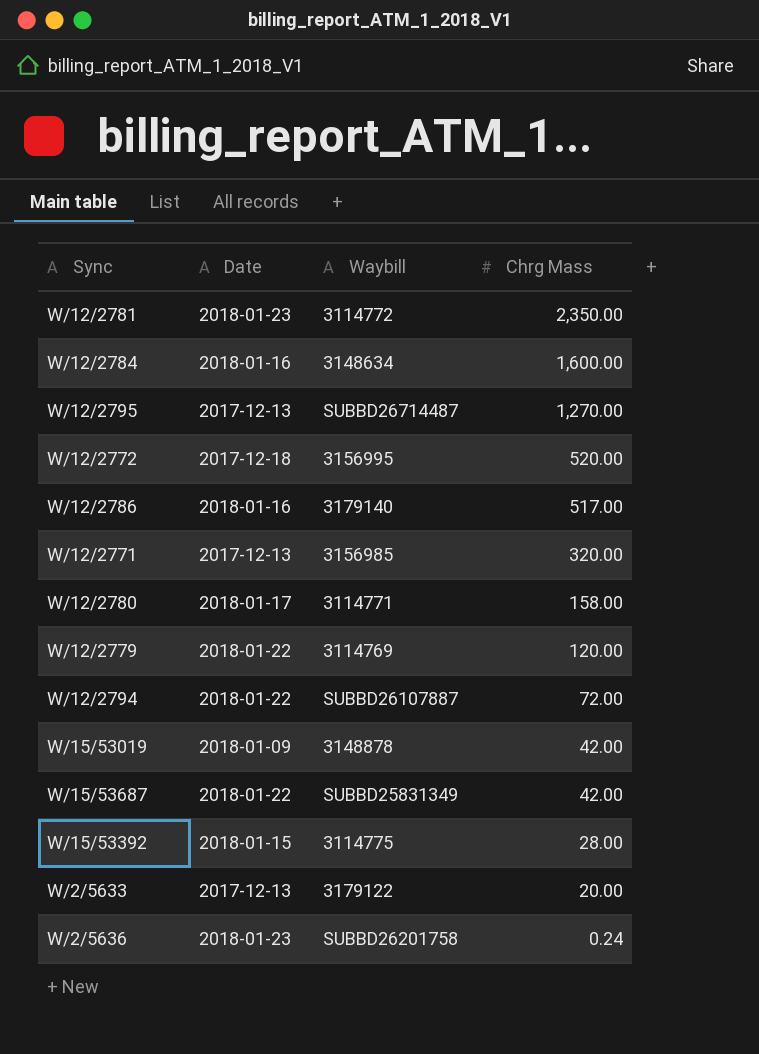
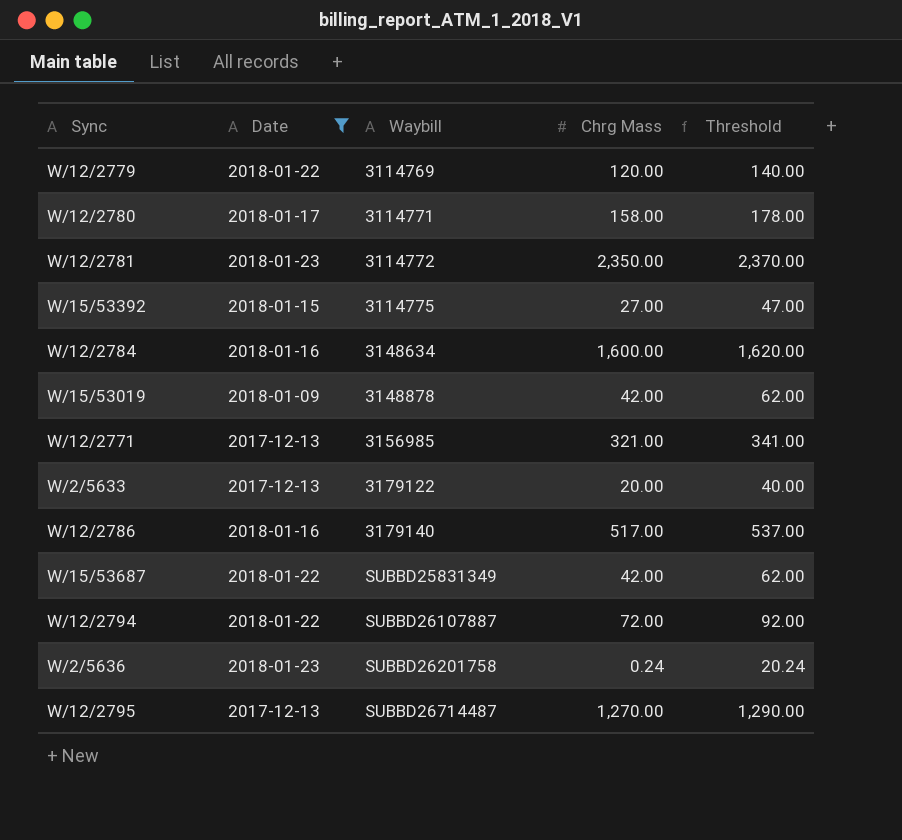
filter: none -> Date != 2017-12-18
row order: Chrg Mass descending -> Waybill ascending
column Threshold | formula: none -> [Chrg Mass] + 20
W/15/53392 | Chrg Mass: 28.00 -> 27.00
W/12/2771 | Chrg Mass: 320.00 -> 321.00

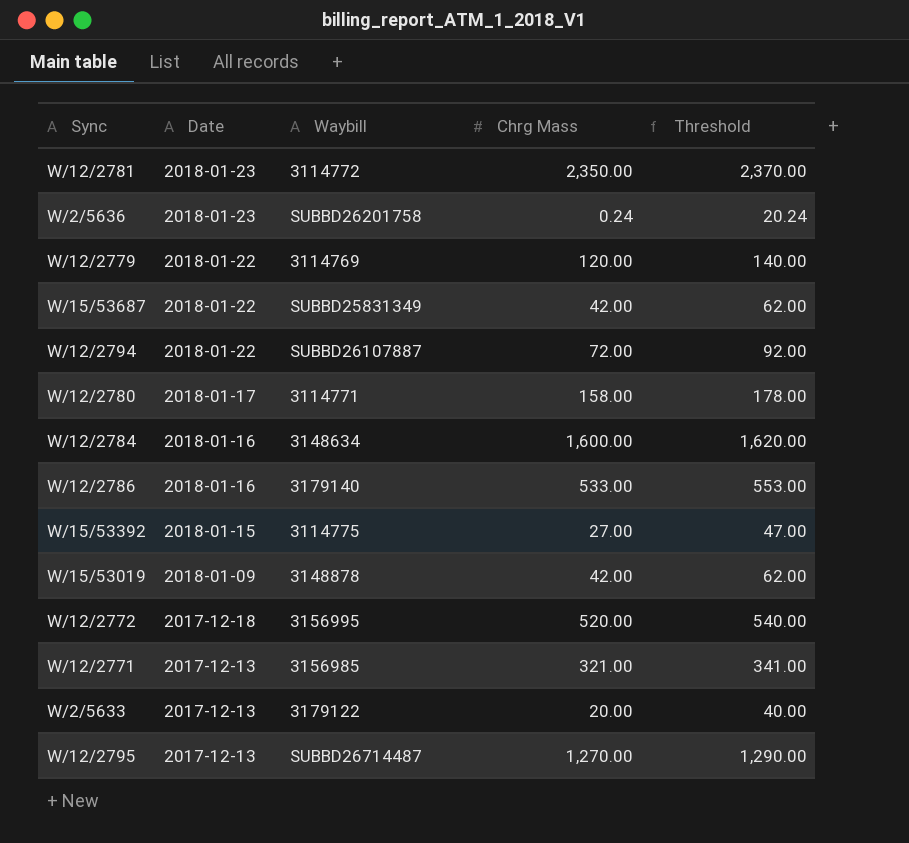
filter: Date != 2017-12-18 -> none
row order: Waybill ascending -> Date descending
W/12/2786 | Chrg Mass: 517.00 -> 533.00
W/12/2786 | Threshold: 537.00 -> 553.00

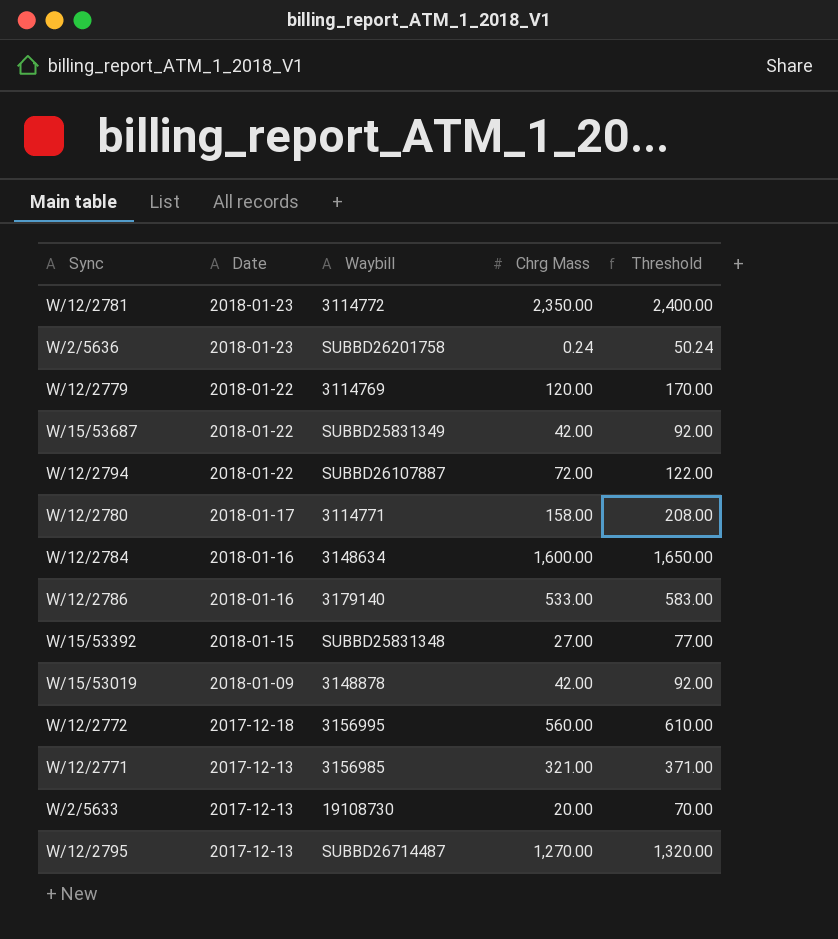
column Threshold | formula: [Chrg Mass] + 20 -> [Chrg Mass] + 50
W/15/53392 | Waybill: 3114775 -> SUBBD25831348
W/12/2772 | Chrg Mass: 520.00 -> 560.00
W/2/5633 | Waybill: 3179122 -> 19108730

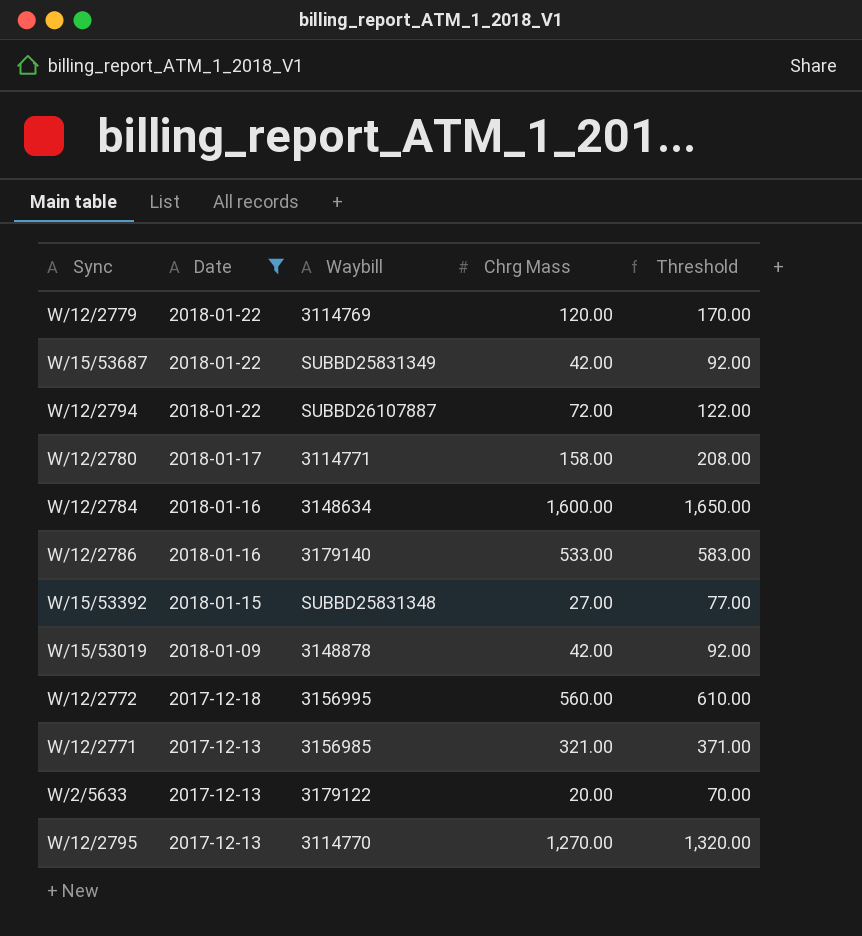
filter: none -> Date != 2018-01-23
W/2/5633 | Waybill: 19108730 -> 3179122
W/12/2795 | Waybill: SUBBD26714487 -> 3114770

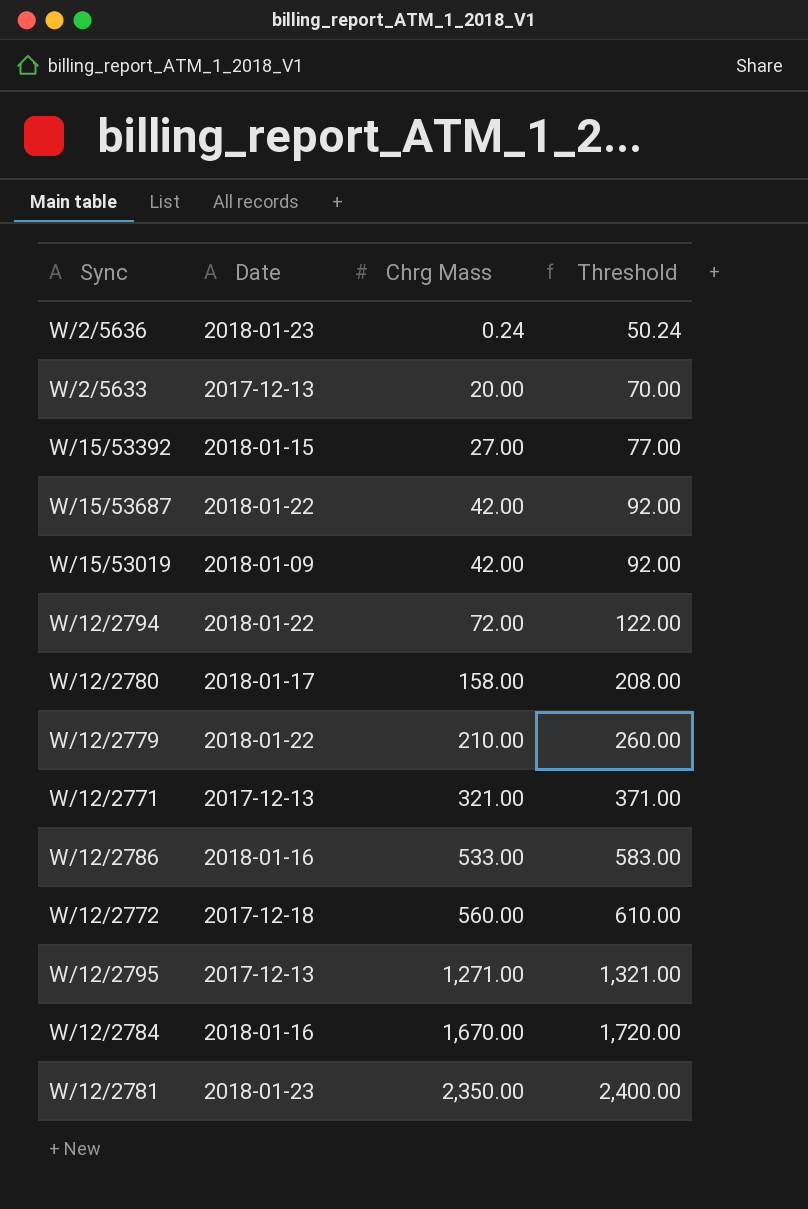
filter: Date != 2018-01-23 -> none
row order: Date descending -> Chrg Mass ascending
column Waybill | position: 3 -> none
W/12/2779 | Chrg Mass: 120.00 -> 210.00
W/12/2779 | Threshold: 170.00 -> 260.00
W/12/2795 | Chrg Mass: 1,270.00 -> 1,271.00
W/12/2795 | Threshold: 1,320.00 -> 1,321.00
W/12/2784 | Chrg Mass: 1,600.00 -> 1,670.00
W/12/2784 | Threshold: 1,650.00 -> 1,720.00

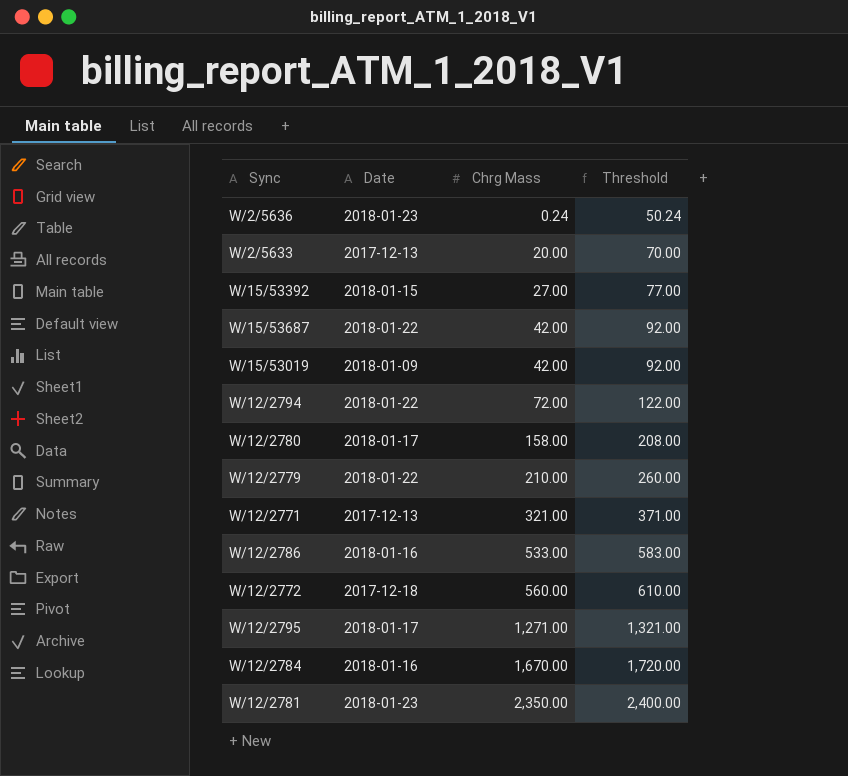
W/12/2795 | Date: 2017-12-13 -> 2018-01-17

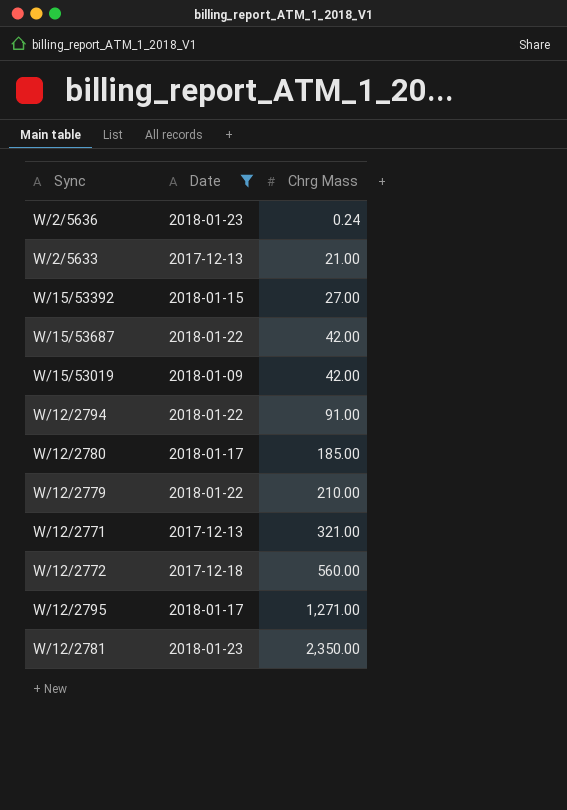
filter: none -> Date != 2018-01-16
column Threshold | formula: [Chrg Mass] + 50 -> none
W/2/5633 | Chrg Mass: 20.00 -> 21.00
W/12/2794 | Chrg Mass: 72.00 -> 91.00
W/12/2780 | Chrg Mass: 158.00 -> 185.00

